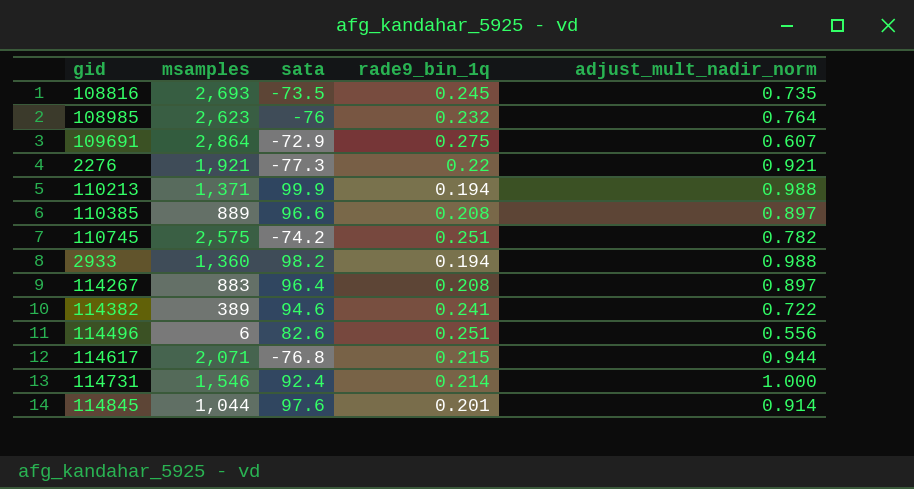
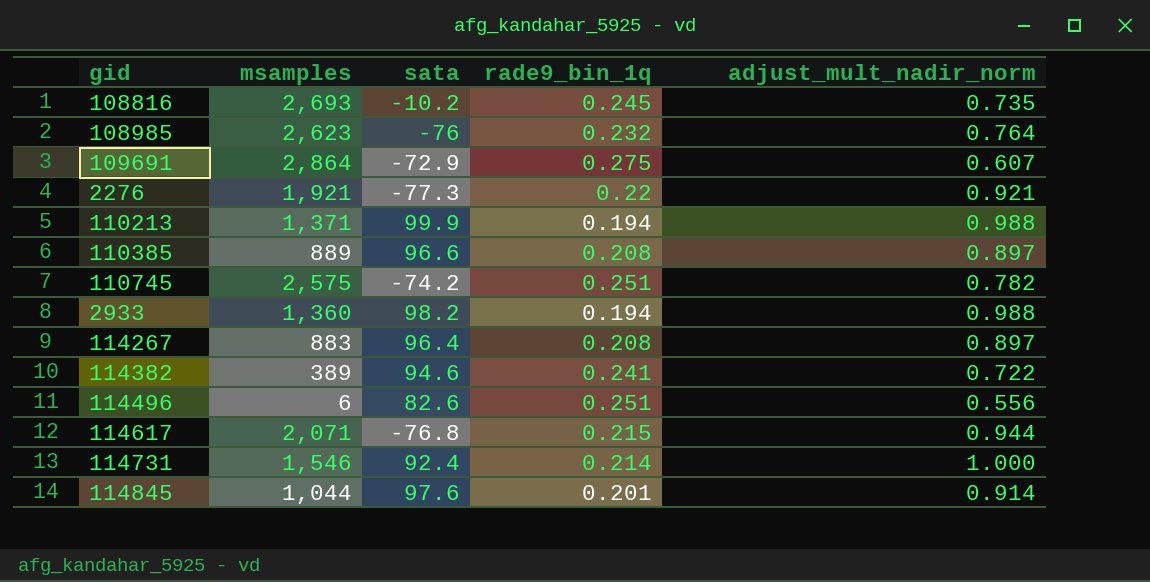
108816 | sata: -73.5 -> -10.2

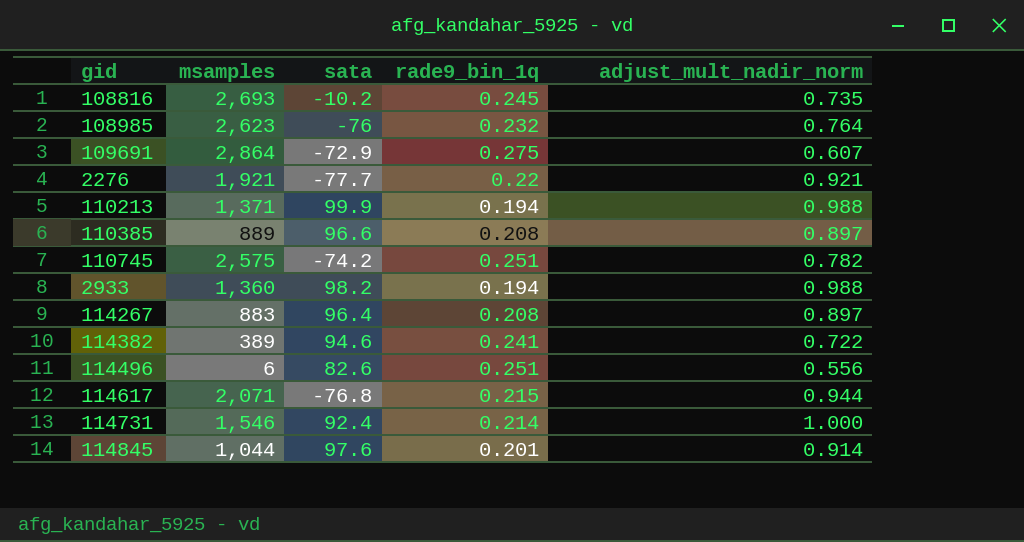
2276 | sata: -77.3 -> -77.7

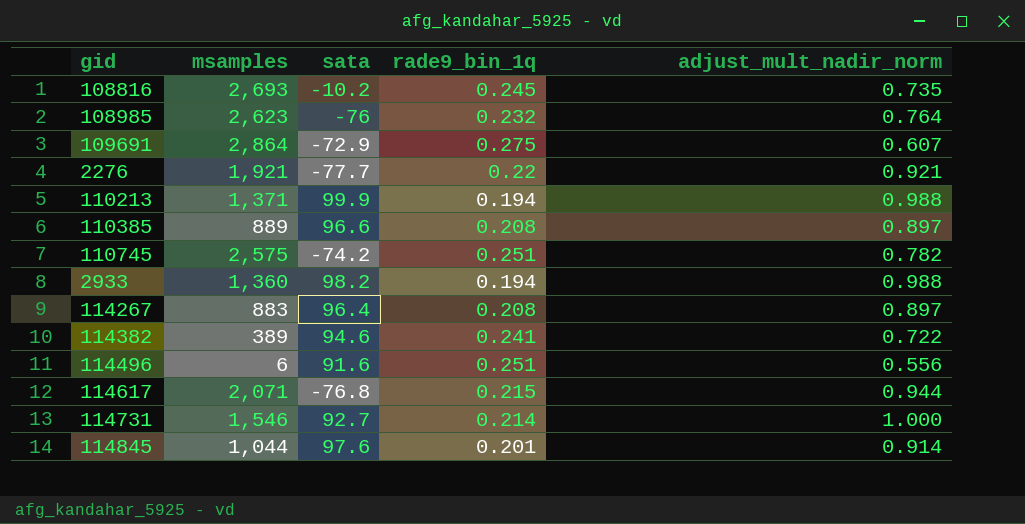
114496 | sata: 82.6 -> 91.6
114731 | sata: 92.4 -> 92.7

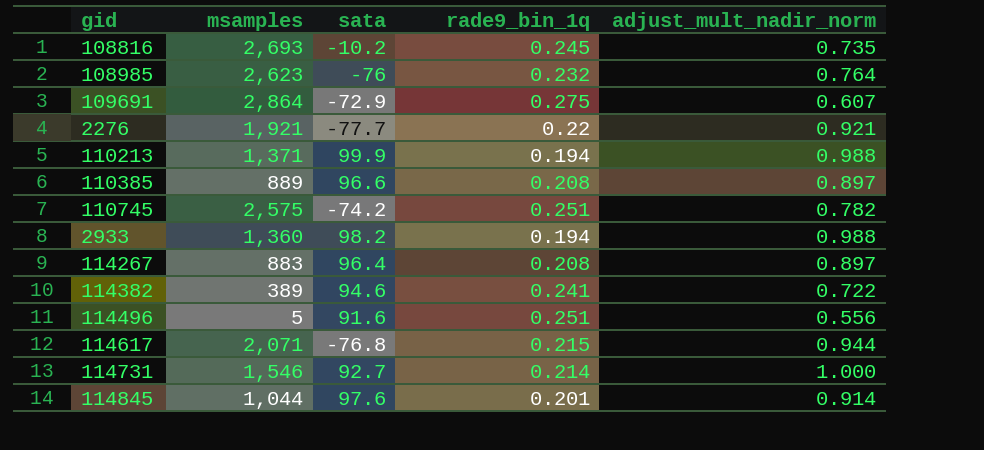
114496 | msamples: 6 -> 5

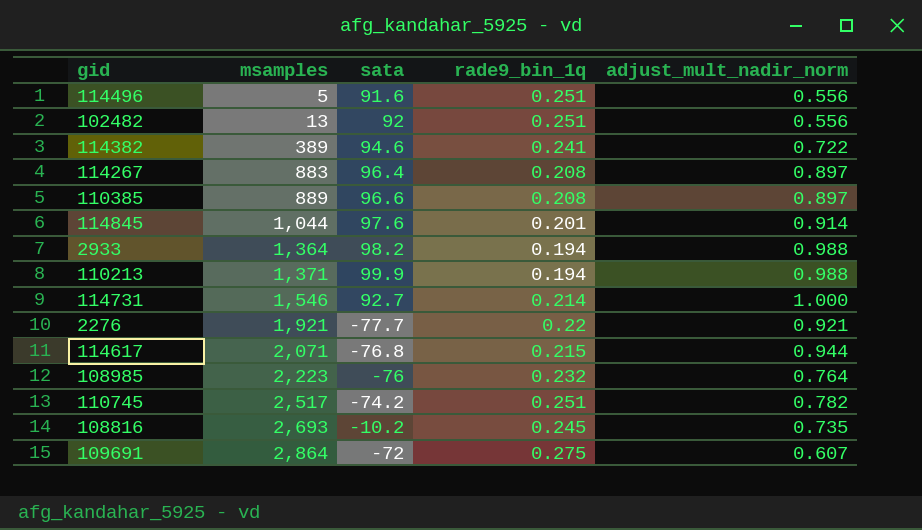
row order: none -> msamples ascending
row 102482: none -> 13 | 92 | 0.251 | 0.556
2933 | msamples: 1,360 -> 1,364
108985 | msamples: 2,623 -> 2,223
110745 | msamples: 2,575 -> 2,517
109691 | sata: -72.9 -> -72

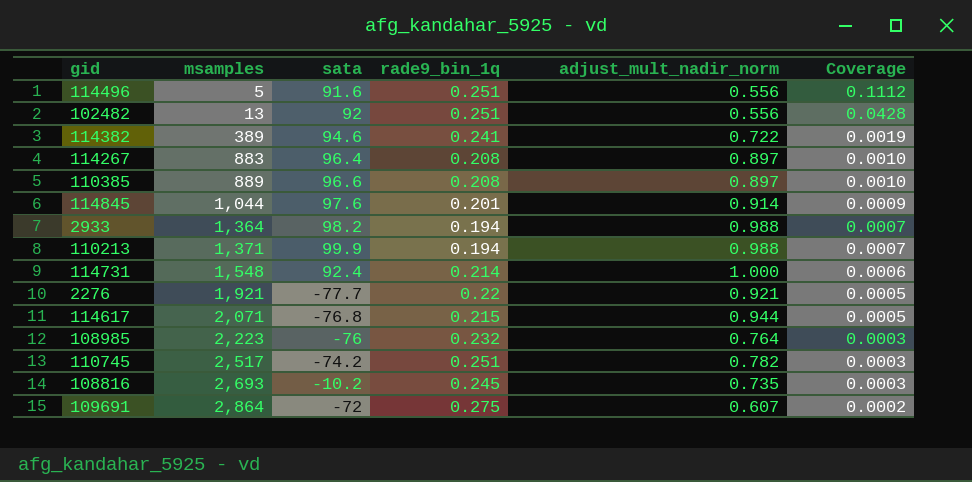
column Coverage | formula: none -> [adjust_mult_nadir_norm] / [msamples]
114731 | msamples: 1,546 -> 1,548
114731 | sata: 92.7 -> 92.4

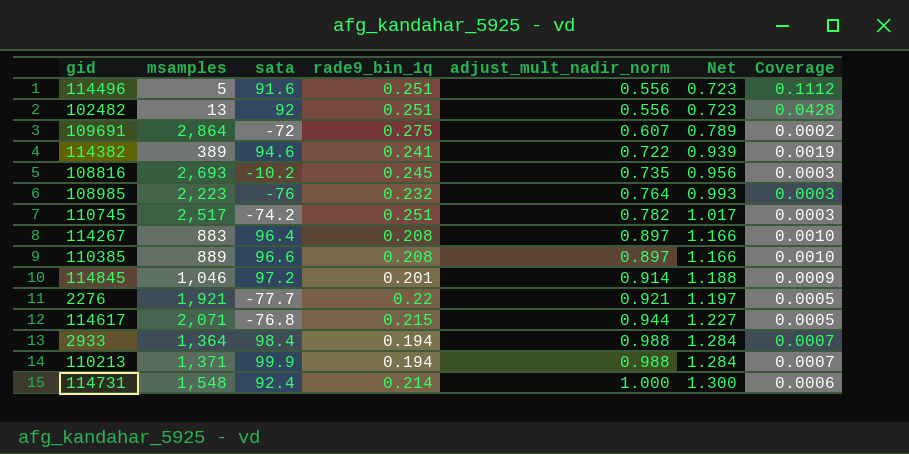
row order: msamples ascending -> adjust_mult_nadir_norm ascending
column Net | formula: none -> [adjust_mult_nadir_norm] * 1.3
114845 | msamples: 1,044 -> 1,046
114845 | sata: 97.6 -> 97.2
2933 | sata: 98.2 -> 98.4

